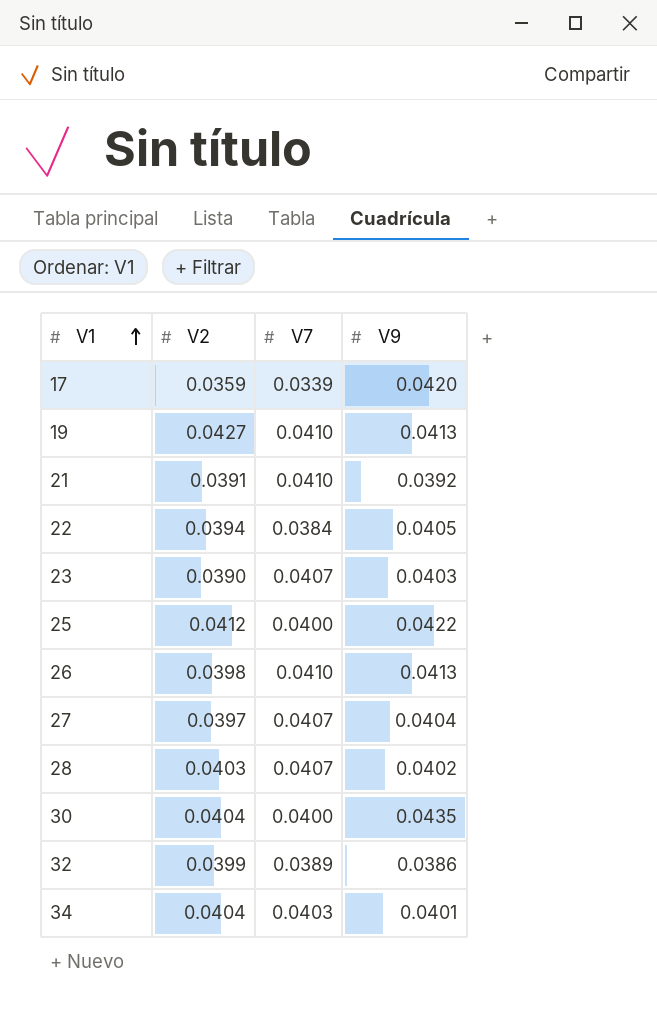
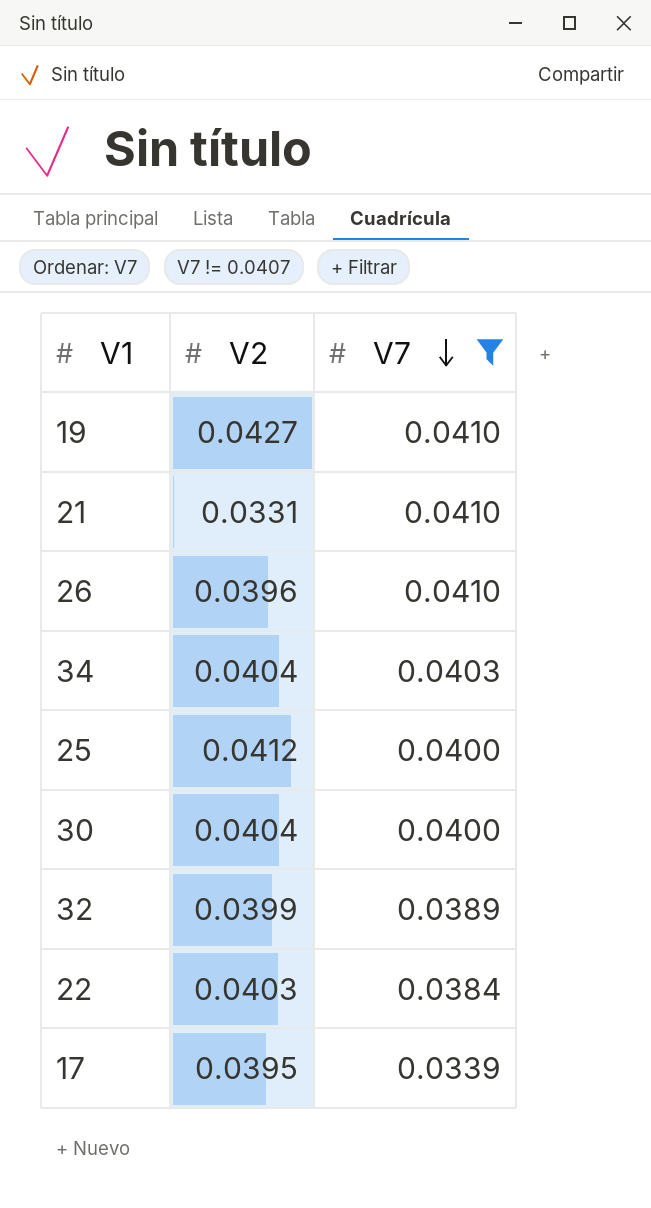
filter: none -> V7 != 0.0407
row order: V1 ascending -> V7 descending
column V9 | position: 4 -> none
21 | V2: 0.0391 -> 0.0331
26 | V2: 0.0398 -> 0.0396
22 | V2: 0.0394 -> 0.0403
17 | V2: 0.0359 -> 0.0395

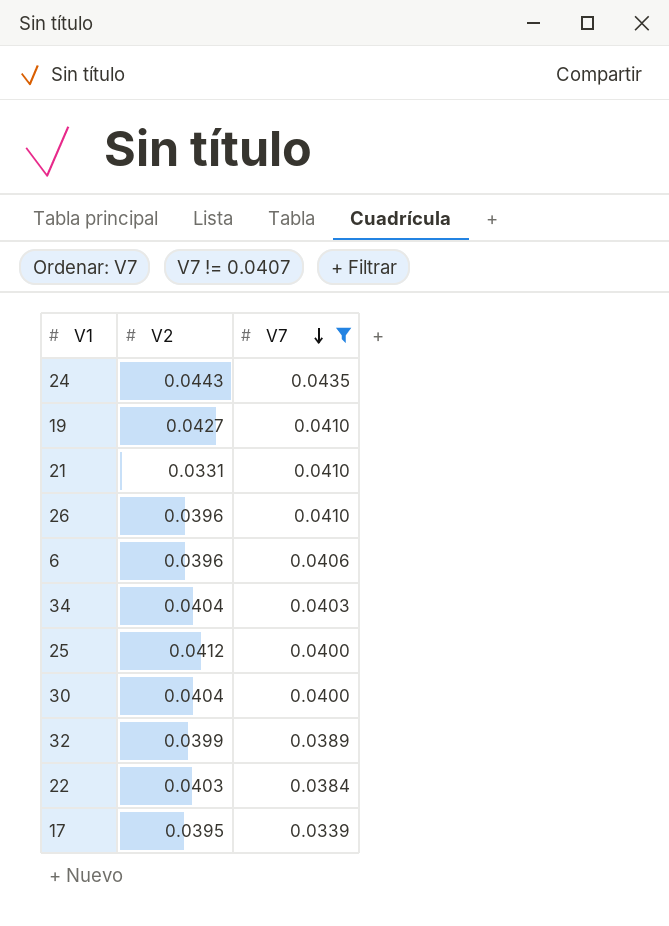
row 24: none -> 0.0443 | 0.0435
row 6: none -> 0.0396 | 0.0406

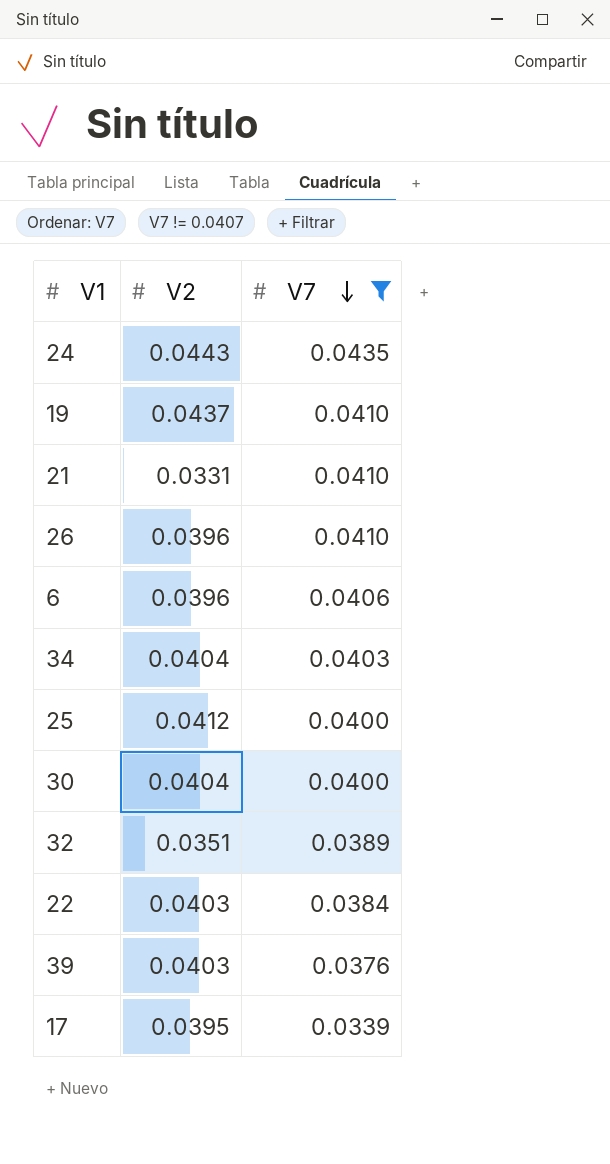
19 | V2: 0.0427 -> 0.0437
32 | V2: 0.0399 -> 0.0351
row 39: none -> 0.0403 | 0.0376

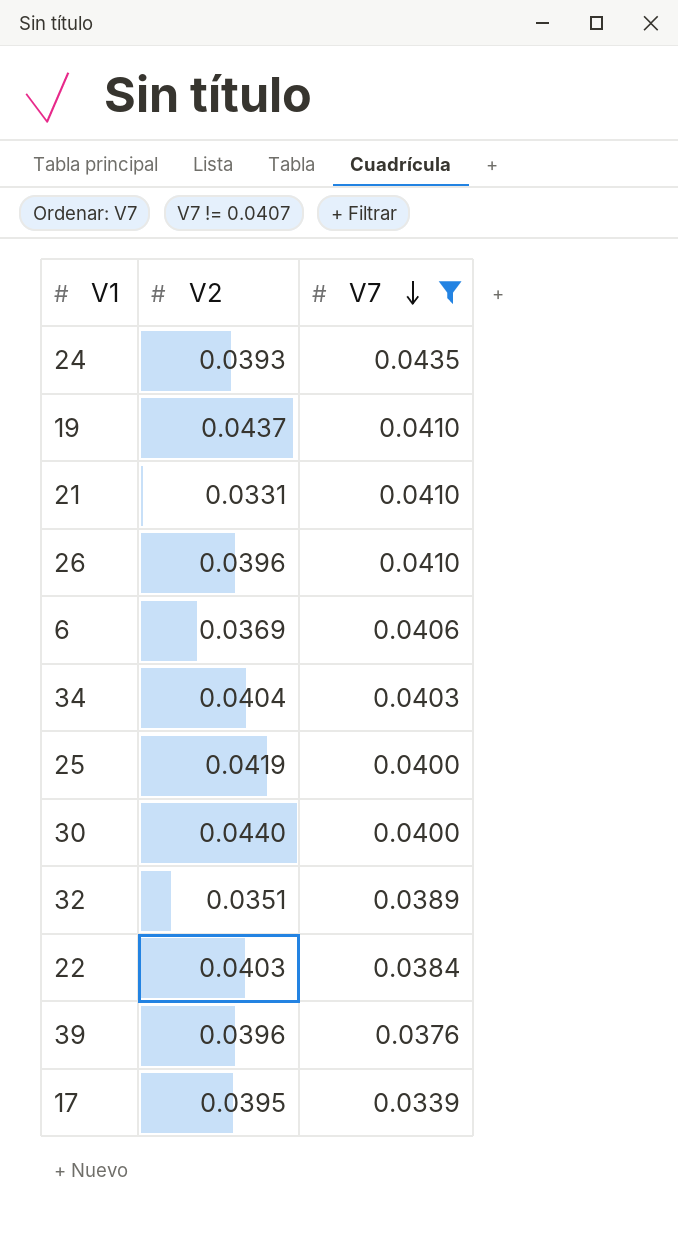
24 | V2: 0.0443 -> 0.0393
6 | V2: 0.0396 -> 0.0369
25 | V2: 0.0412 -> 0.0419
30 | V2: 0.0404 -> 0.0440
39 | V2: 0.0403 -> 0.0396

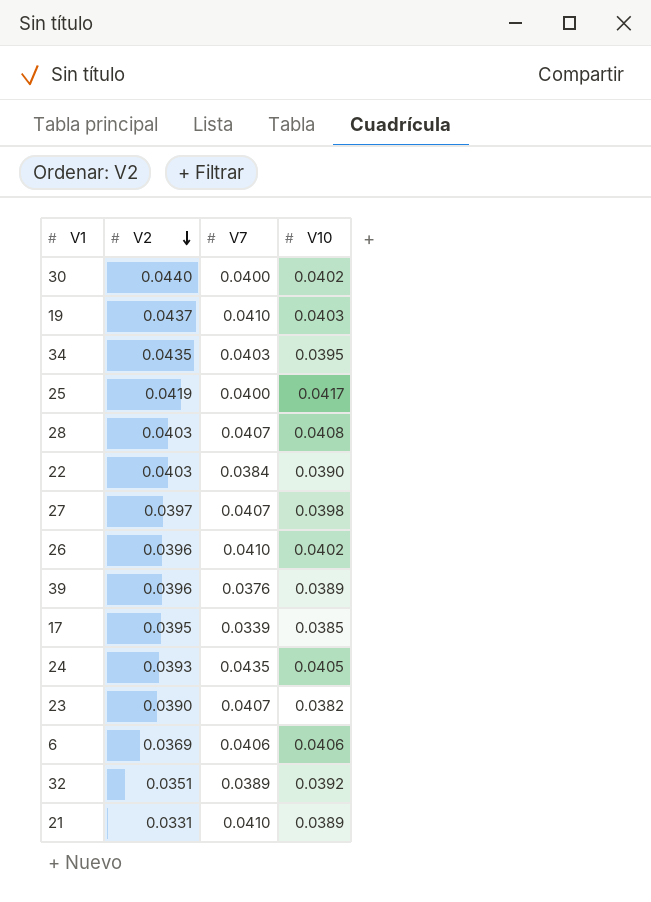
filter: V7 != 0.0407 -> none
row order: V7 descending -> V2 descending
column V10 | position: none -> 4
34 | V2: 0.0404 -> 0.0435

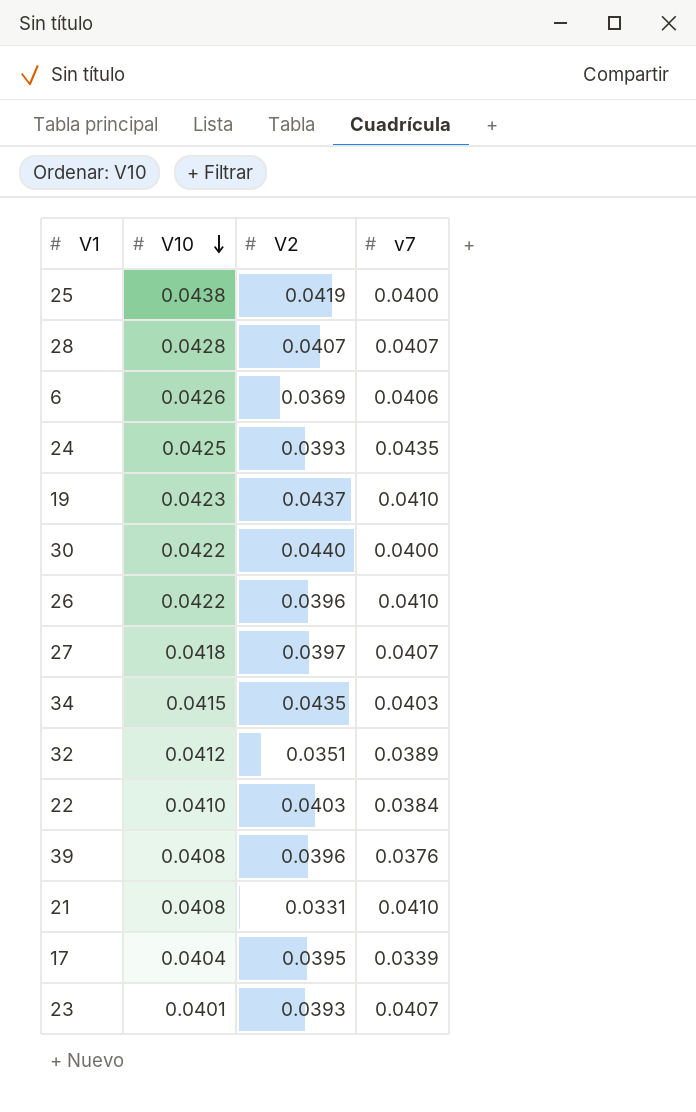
row order: V2 descending -> V10 descending
column V10 | position: 4 -> 2
column name: V7 -> v7
25 | V10: 0.0417 -> 0.0438
28 | V10: 0.0408 -> 0.0428
28 | V2: 0.0403 -> 0.0407
6 | V10: 0.0406 -> 0.0426
24 | V10: 0.0405 -> 0.0425
19 | V10: 0.0403 -> 0.0423
30 | V10: 0.0402 -> 0.0422
26 | V10: 0.0402 -> 0.0422
27 | V10: 0.0398 -> 0.0418
34 | V10: 0.0395 -> 0.0415
32 | V10: 0.0392 -> 0.0412
22 | V10: 0.0390 -> 0.0410
39 | V10: 0.0389 -> 0.0408
21 | V10: 0.0389 -> 0.0408
17 | V10: 0.0385 -> 0.0404
23 | V10: 0.0382 -> 0.0401
23 | V2: 0.0390 -> 0.0393

